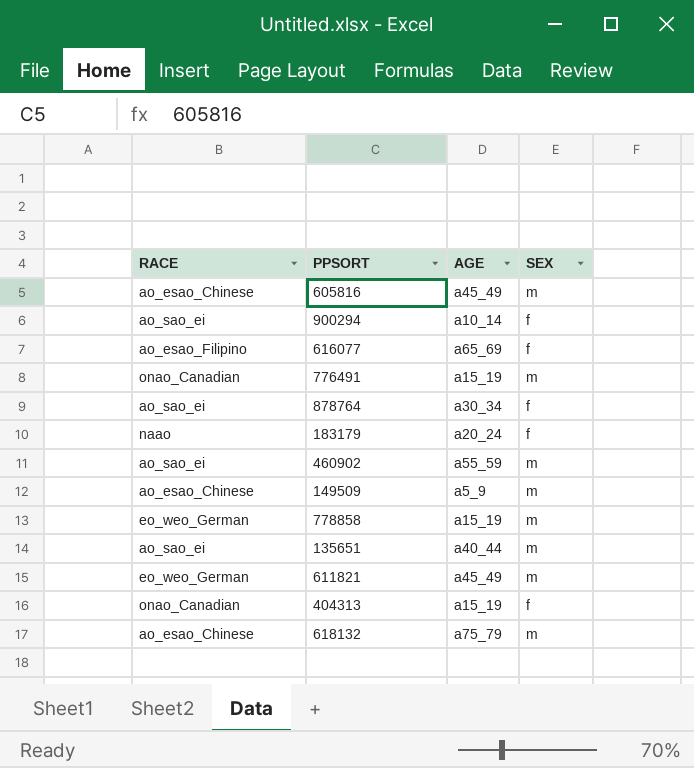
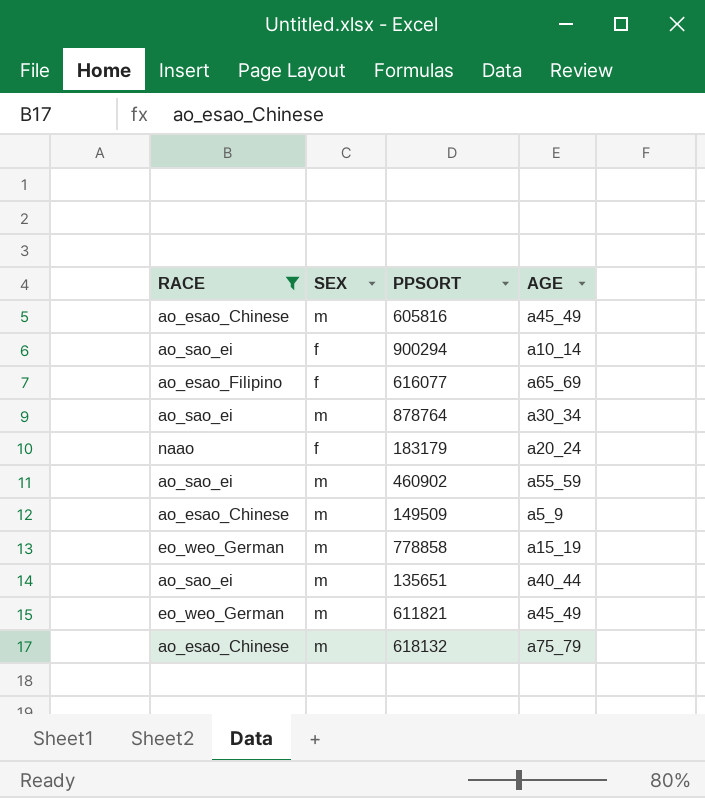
filter: none -> RACE != onao_Canadian
column SEX | position: 4 -> 2
878764 | SEX: f -> m

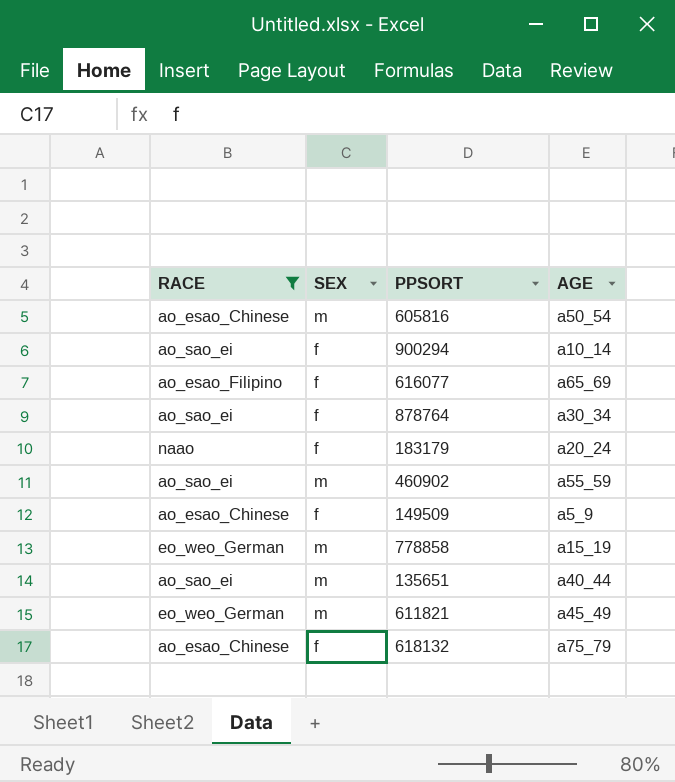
605816 | AGE: a45_49 -> a50_54
878764 | SEX: m -> f
149509 | SEX: m -> f
618132 | SEX: m -> f

